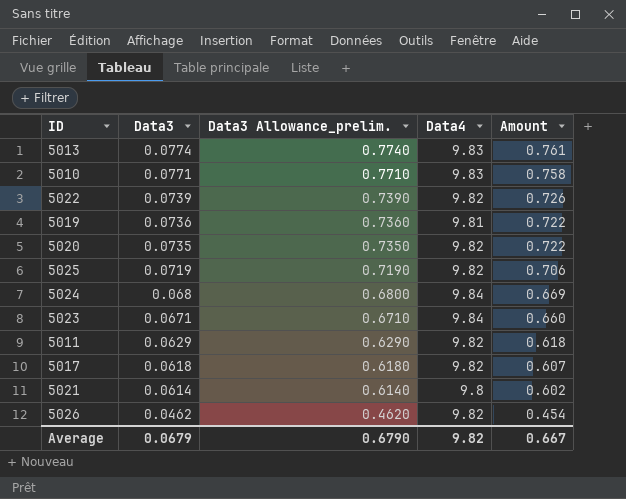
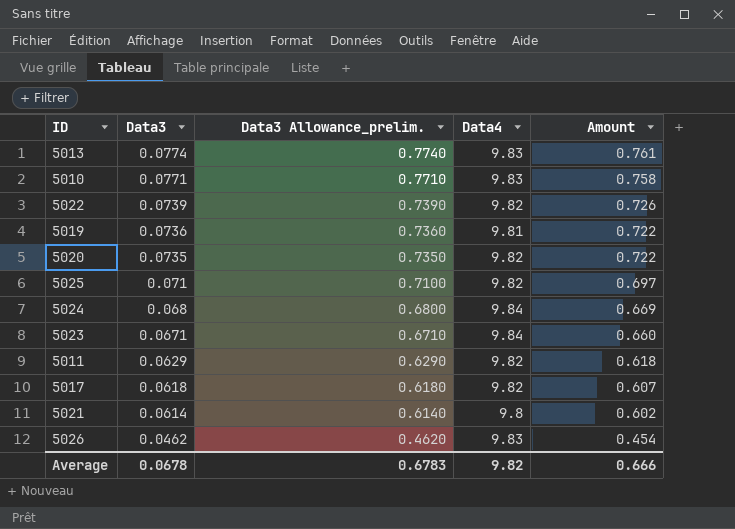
5025 | Data3: 0.0719 -> 0.071
5025 | Data3 Allowance_prelim.: 0.7190 -> 0.7100
5025 | Amount: 0.706 -> 0.697
5026 | Data4: 9.82 -> 9.83
Average | Data3: 0.0679 -> 0.0678
Average | Data3 Allowance_prelim.: 0.6790 -> 0.6783
Average | Amount: 0.667 -> 0.666

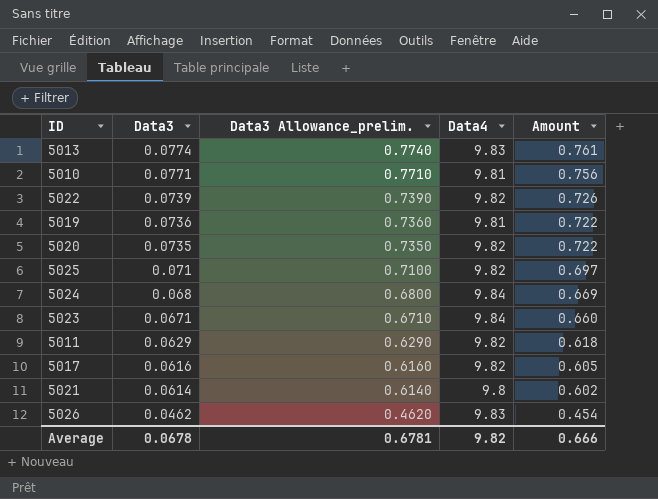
5010 | Data4: 9.83 -> 9.81
5010 | Amount: 0.758 -> 0.756
5017 | Data3: 0.0618 -> 0.0616
5017 | Data3 Allowance_prelim.: 0.6180 -> 0.6160
5017 | Amount: 0.607 -> 0.605
Average | Data3 Allowance_prelim.: 0.6783 -> 0.6781

